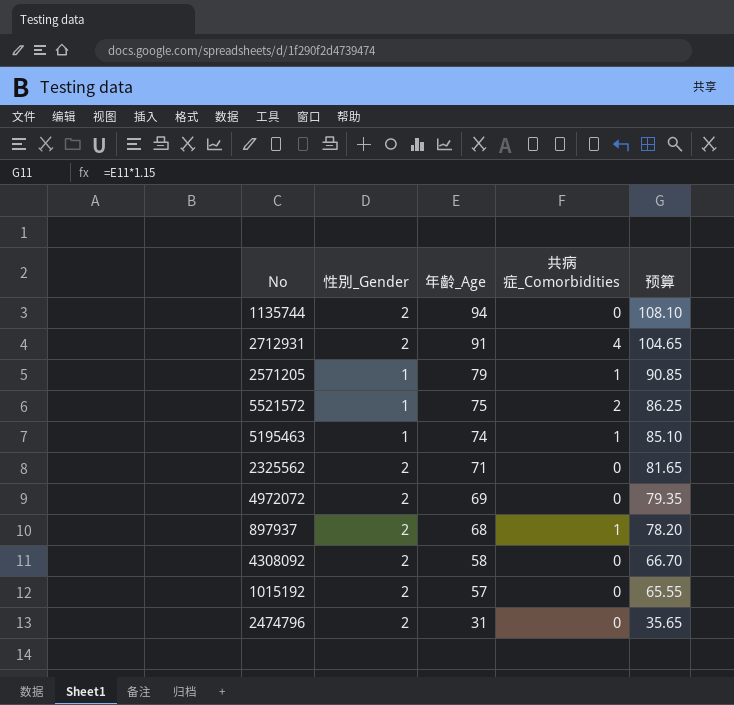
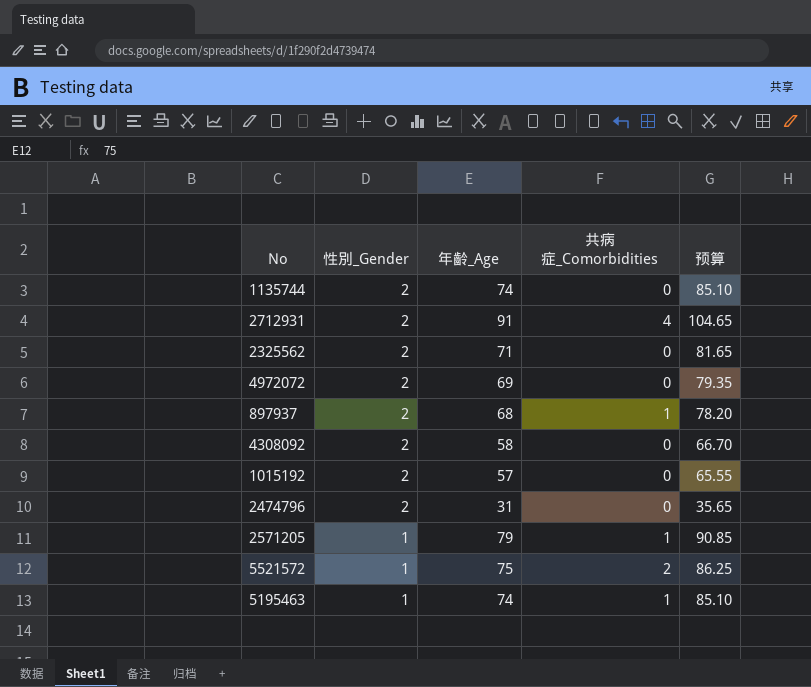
row order: 年齡_Age descending -> 性別_Gender descending
1135744 | 年齡_Age: 94 -> 74
1135744 | 预算: 108.10 -> 85.10

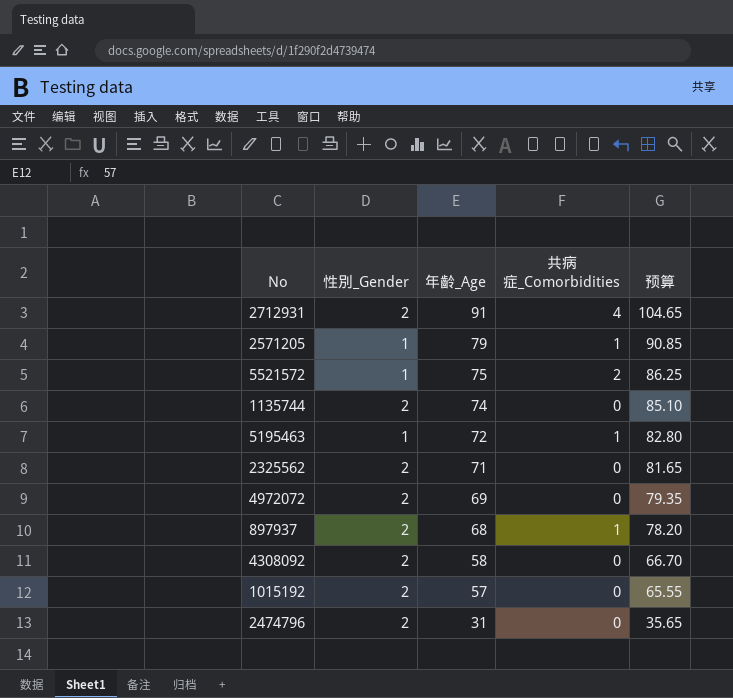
row order: 性別_Gender descending -> 年齡_Age descending
5195463 | 年齡_Age: 74 -> 72
5195463 | 预算: 85.10 -> 82.80

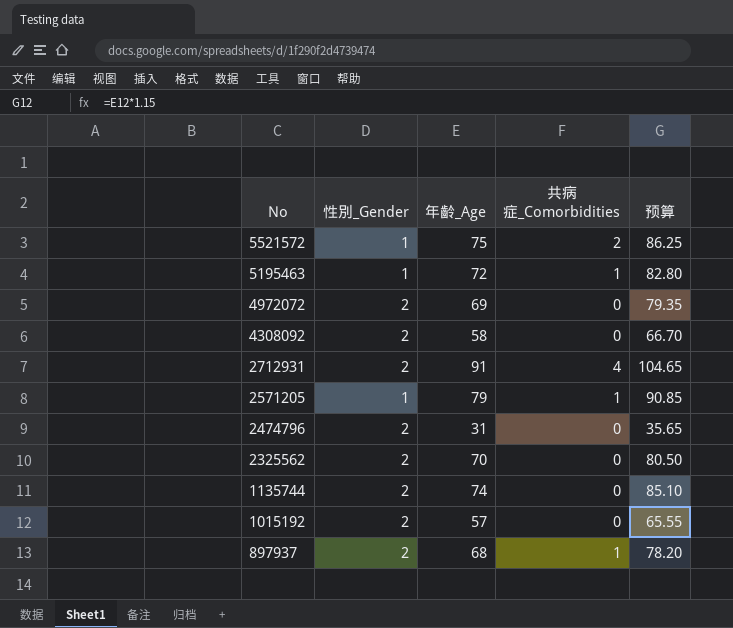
row order: 年齡_Age descending -> No descending
2325562 | 年齡_Age: 71 -> 70
2325562 | 预算: 81.65 -> 80.50

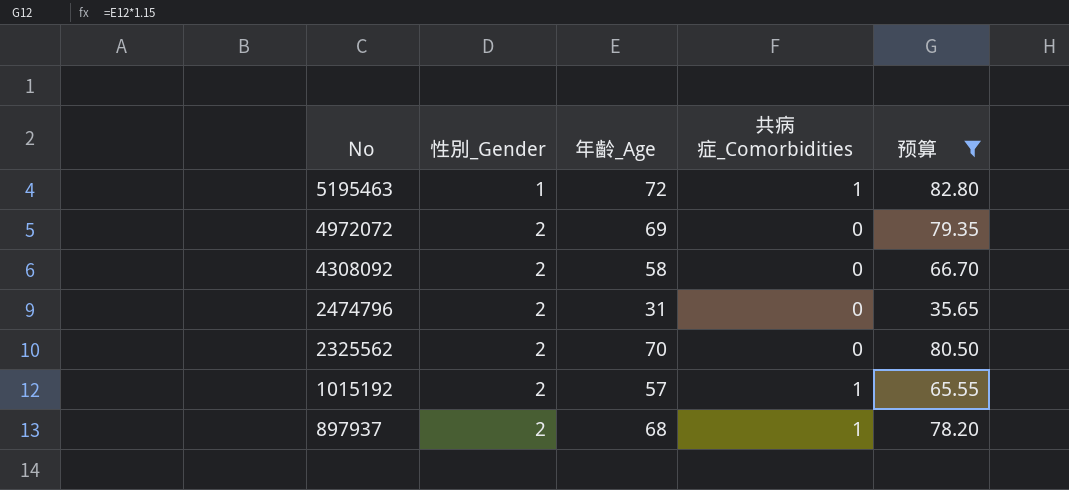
filter: none -> 预算 <= 82.80
1015192 | 共病症_Comorbidities: 0 -> 1

